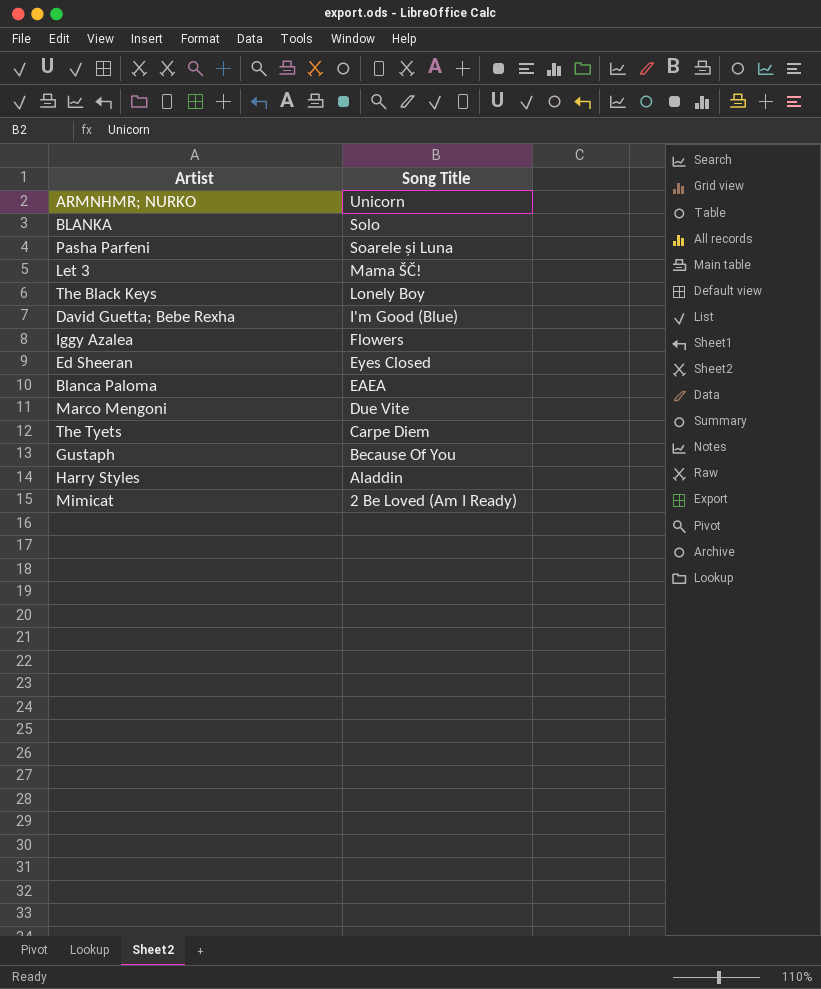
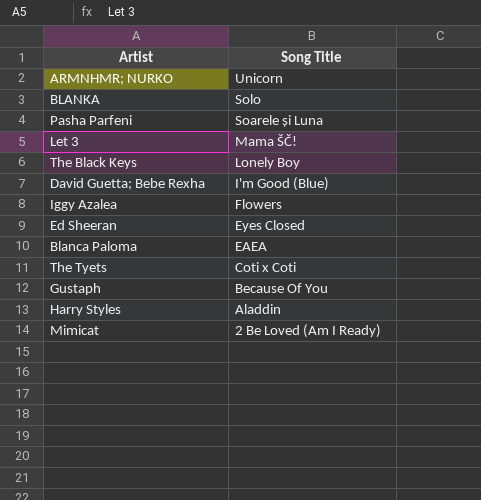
row Marco Mengoni: Due Vite -> none
The Tyets | Song Title: Carpe Diem -> Coti x Coti

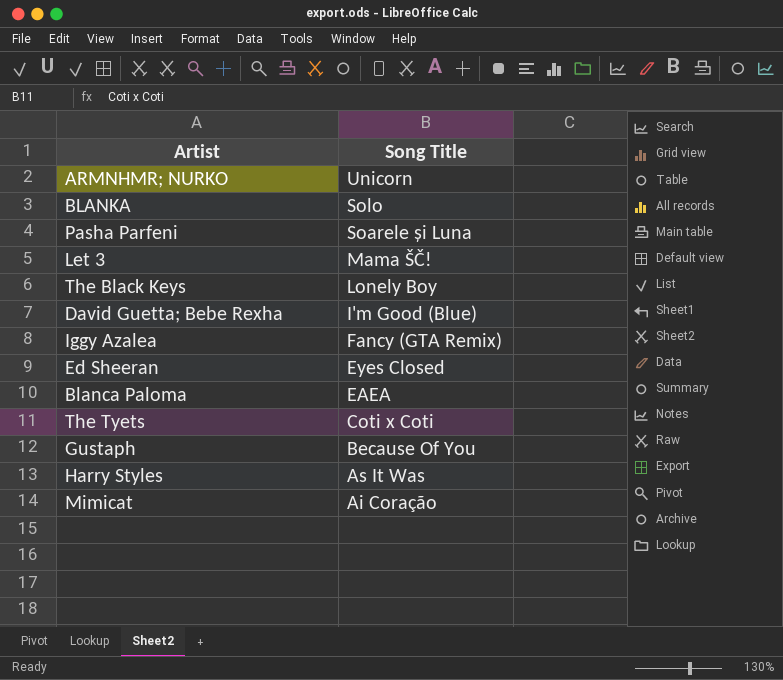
Iggy Azalea | Song Title: Flowers -> Fancy (GTA Remix)
Harry Styles | Song Title: Aladdin -> As It Was
Mimicat | Song Title: 2 Be Loved (Am I Ready) -> Ai Coração

